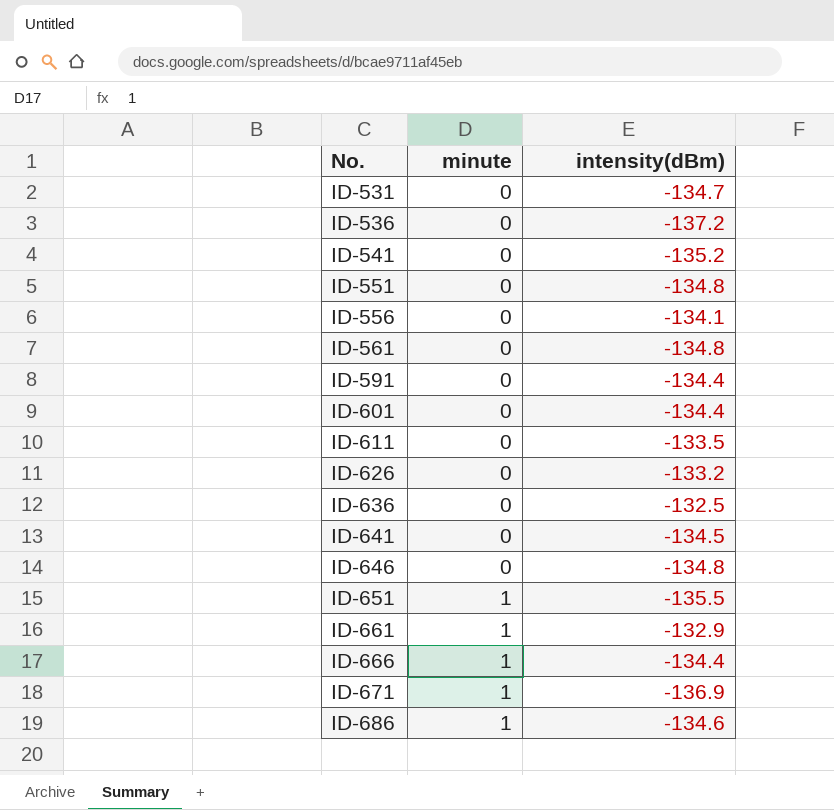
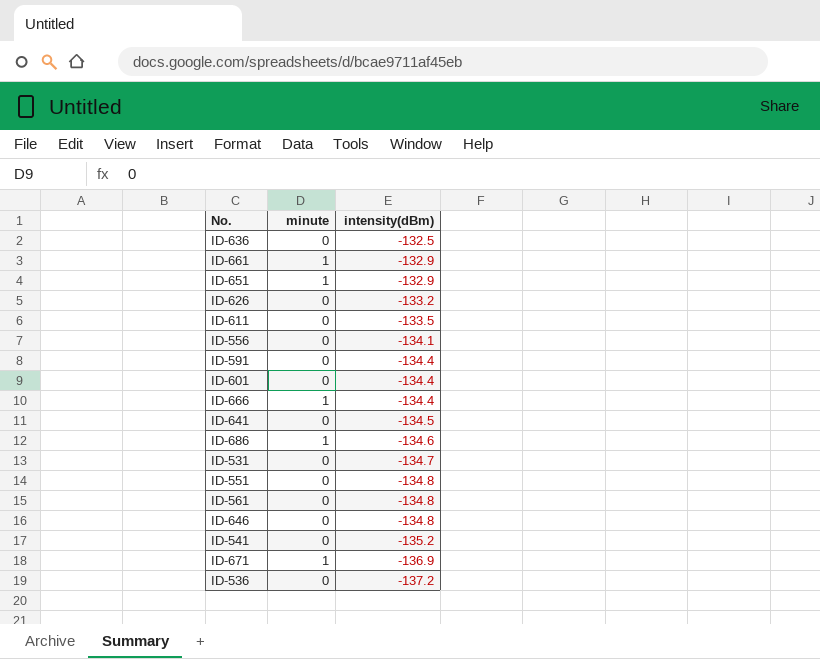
row order: No. ascending -> intensity(dBm) descending
ID-651 | intensity(dBm): -135.5 -> -132.9

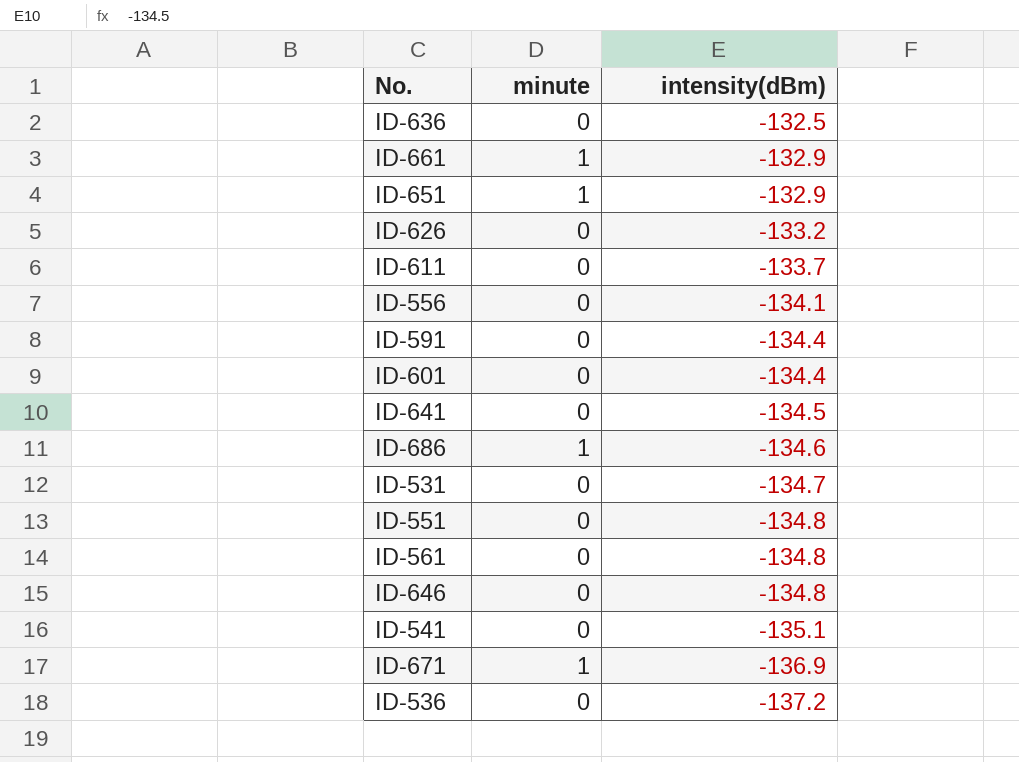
row ID-666: 1 | -134.4 -> none
ID-611 | intensity(dBm): -133.5 -> -133.7
ID-541 | intensity(dBm): -135.2 -> -135.1

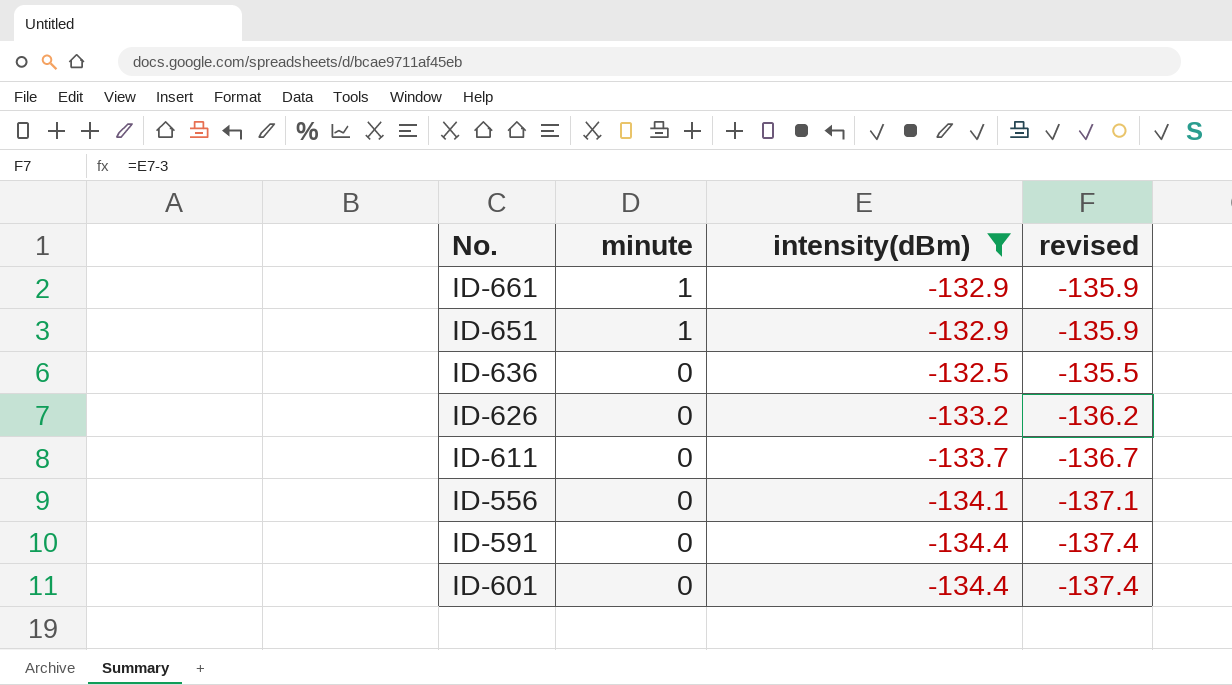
filter: none -> intensity(dBm) >= -134.4
row order: intensity(dBm) descending -> minute descending
column revised | formula: none -> [intensity(dBm)] - 3

